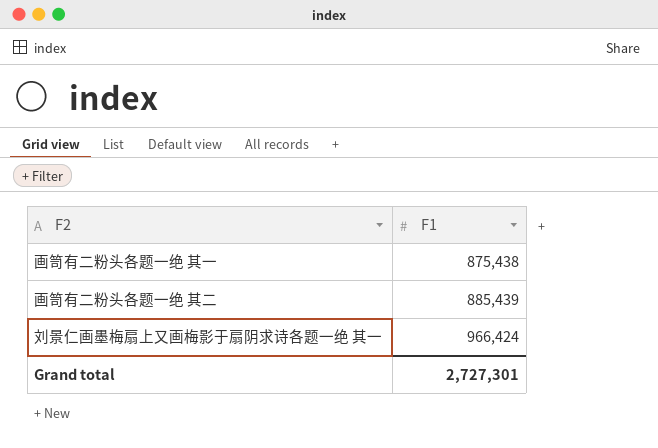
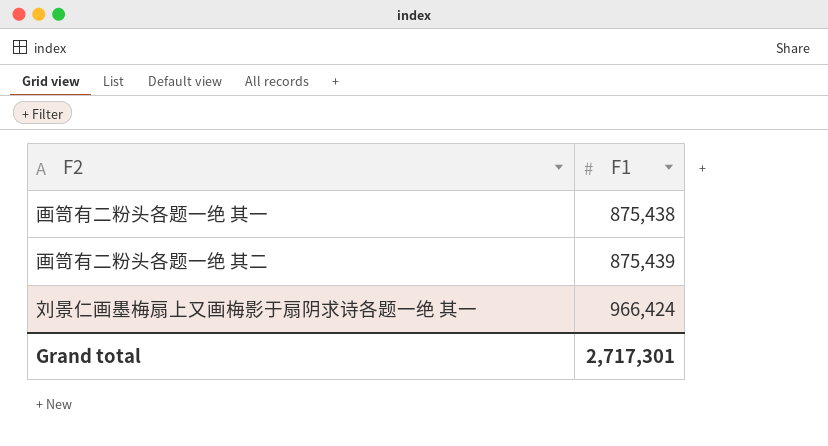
画笥有二粉头各题一绝 其二 | F1: 885,439 -> 875,439
Grand total | F1: 2,727,301 -> 2,717,301

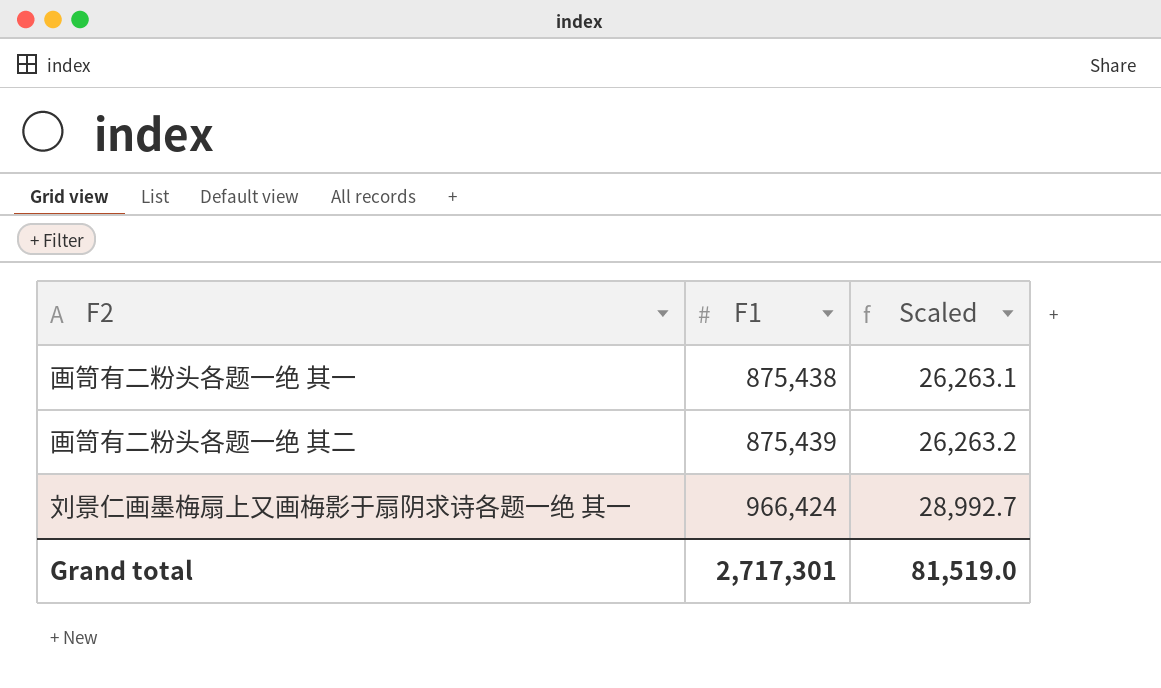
column Scaled | formula: none -> [F1] * 0.03

